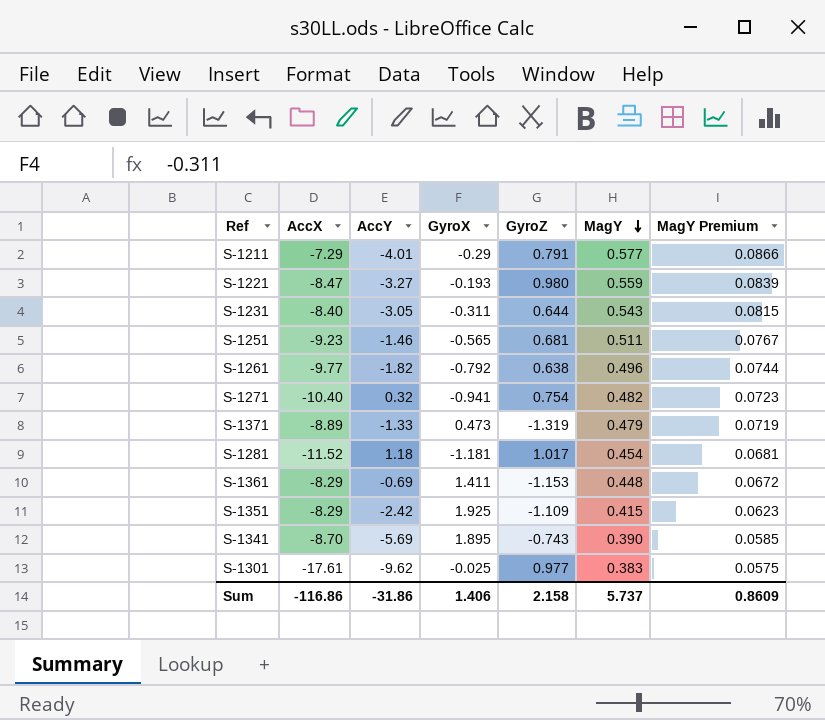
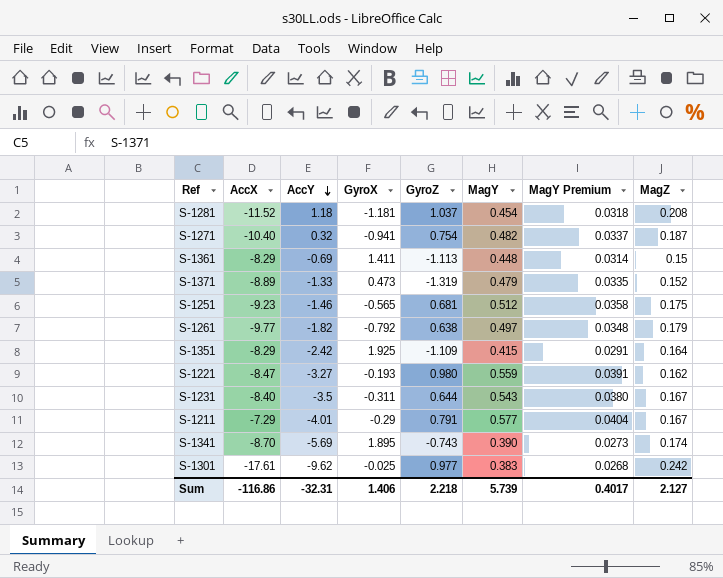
row order: MagY descending -> AccY descending
column MagY Premium | formula: [MagY] * 0.15 -> [MagY] * 0.07
column MagZ | position: none -> 8
S-1281 | GyroZ: 1.017 -> 1.037
S-1361 | GyroZ: -1.153 -> -1.113
S-1251 | MagY: 0.511 -> 0.512
S-1261 | MagY: 0.496 -> 0.497
S-1231 | AccY: -3.05 -> -3.5
Sum | AccY: -31.86 -> -32.31
Sum | GyroZ: 2.158 -> 2.218
Sum | MagY: 5.737 -> 5.739
Sum | MagY Premium: 0.8609 -> 0.4017

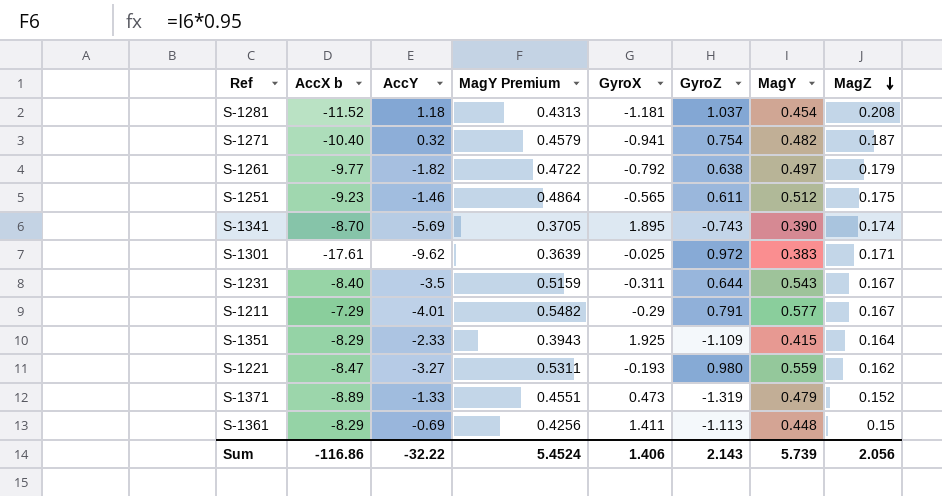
row order: AccY descending -> MagZ descending
column name: AccX -> AccX b
column MagY Premium | formula: [MagY] * 0.07 -> [MagY] * 0.95
column MagY Premium | position: 7 -> 4
S-1251 | GyroZ: 0.681 -> 0.611
S-1301 | GyroZ: 0.977 -> 0.972
S-1301 | MagZ: 0.242 -> 0.171
S-1351 | AccY: -2.42 -> -2.33
Sum | AccY: -32.31 -> -32.22
Sum | MagY Premium: 0.4017 -> 5.4524
Sum | GyroZ: 2.218 -> 2.143
Sum | MagZ: 2.127 -> 2.056

